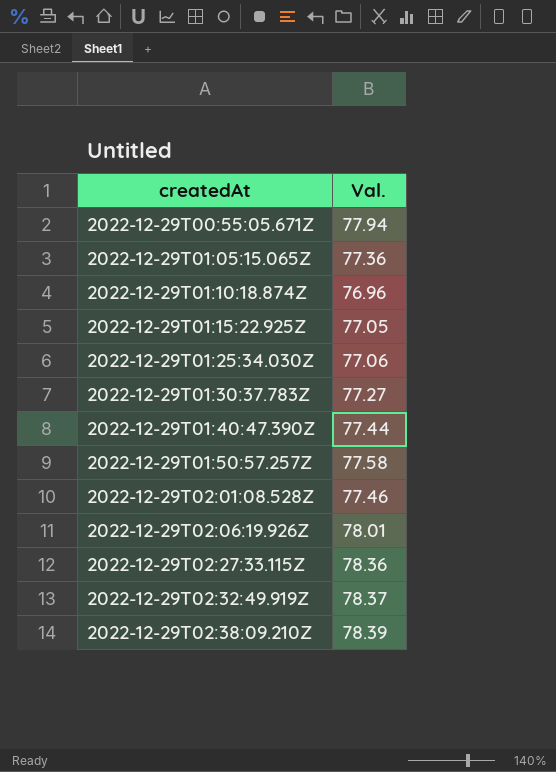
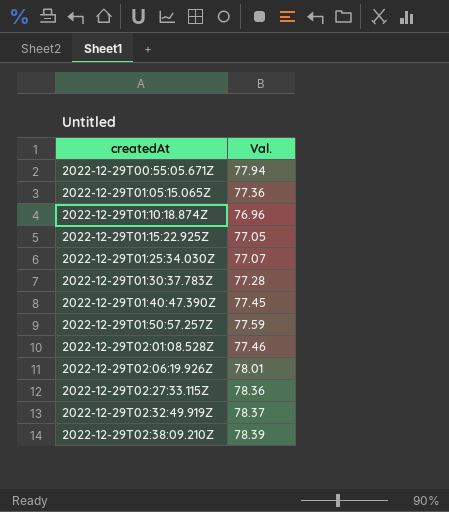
2022-12-29T01:25:34.030Z | Val.: 77.06 -> 77.07
2022-12-29T01:30:37.783Z | Val.: 77.27 -> 77.28
2022-12-29T01:40:47.390Z | Val.: 77.44 -> 77.45
2022-12-29T01:50:57.257Z | Val.: 77.58 -> 77.59

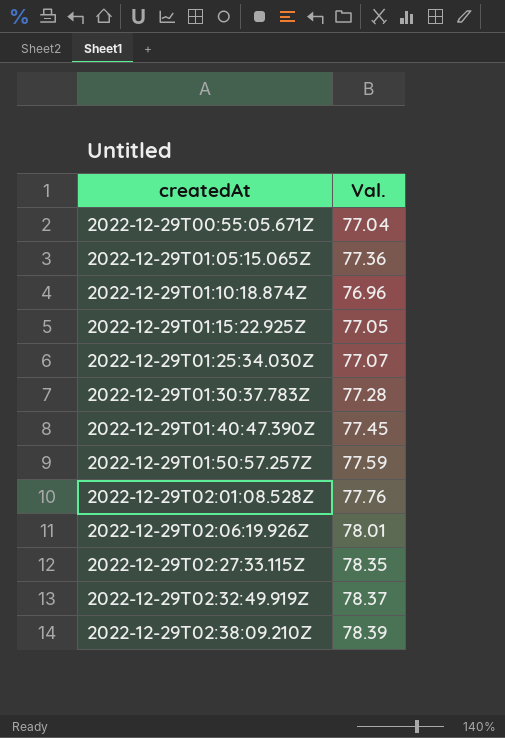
2022-12-29T00:55:05.671Z | Val.: 77.94 -> 77.04
2022-12-29T02:01:08.528Z | Val.: 77.46 -> 77.76
2022-12-29T02:27:33.115Z | Val.: 78.36 -> 78.35

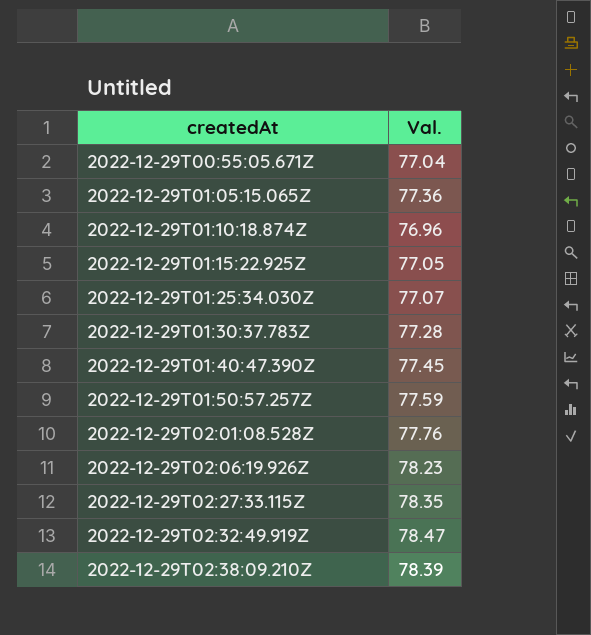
2022-12-29T02:06:19.926Z | Val.: 78.01 -> 78.23
2022-12-29T02:32:49.919Z | Val.: 78.37 -> 78.47

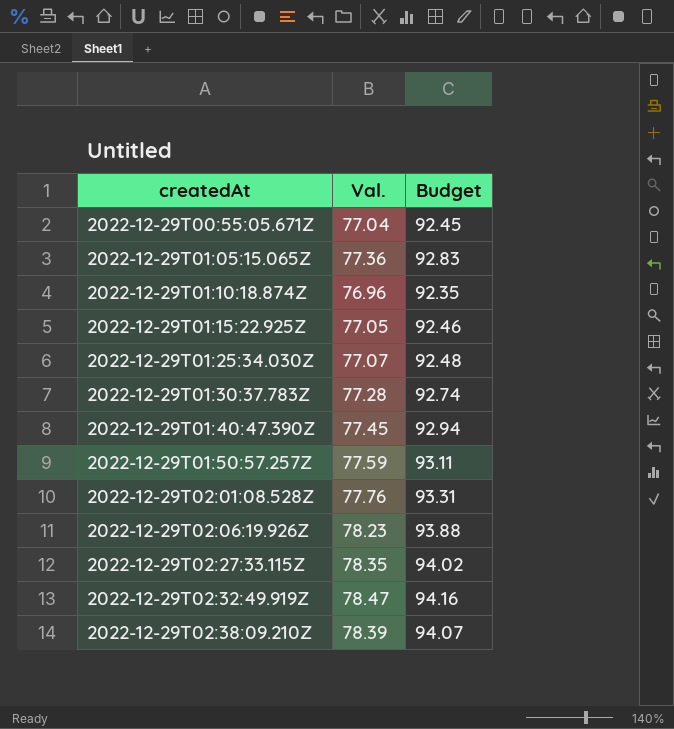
column Budget | formula: none -> [Val.] * 1.2

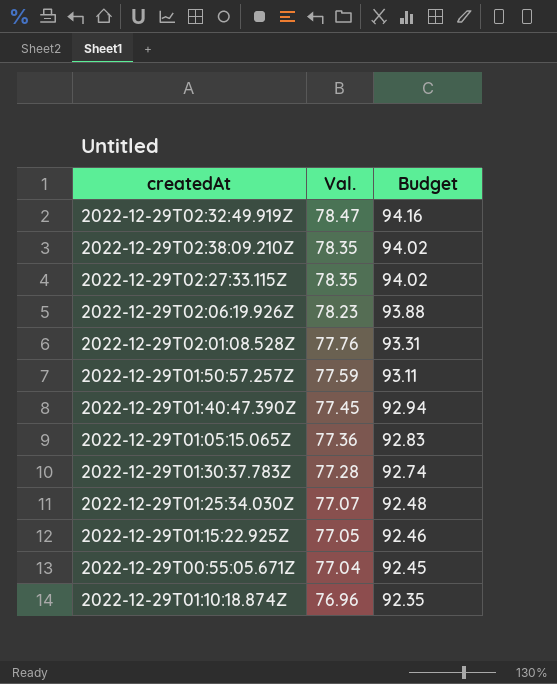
row order: createdAt ascending -> Val. descending
2022-12-29T02:38:09.210Z | Val.: 78.39 -> 78.35
2022-12-29T02:38:09.210Z | Budget: 94.07 -> 94.02

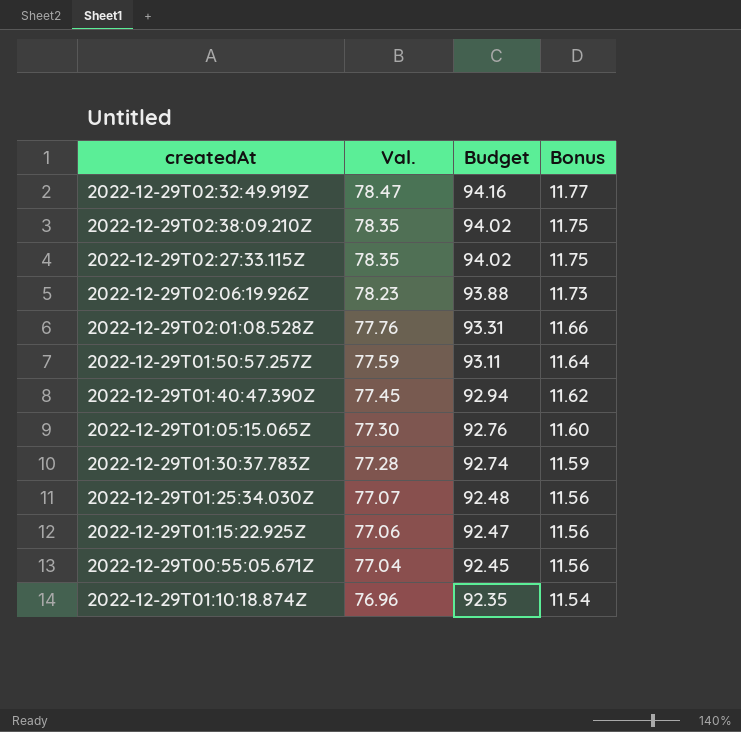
column Bonus | formula: none -> [Val.] * 0.15
2022-12-29T01:05:15.065Z | Val.: 77.36 -> 77.30
2022-12-29T01:05:15.065Z | Budget: 92.83 -> 92.76
2022-12-29T01:15:22.925Z | Val.: 77.05 -> 77.06
2022-12-29T01:15:22.925Z | Budget: 92.46 -> 92.47

